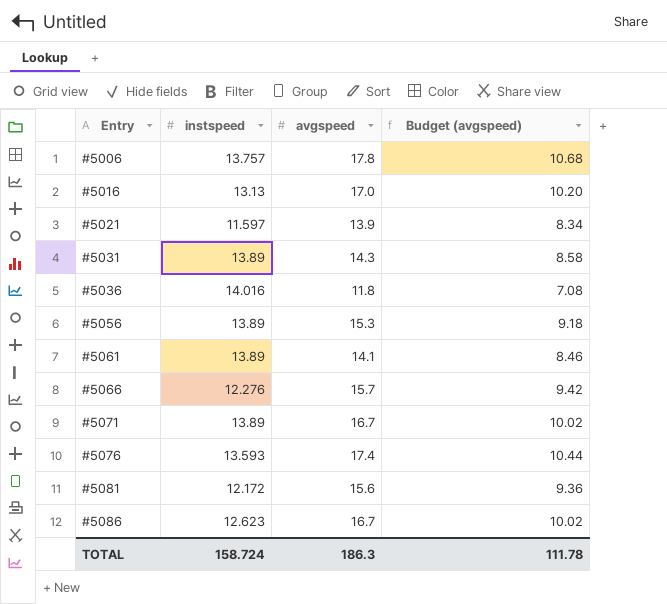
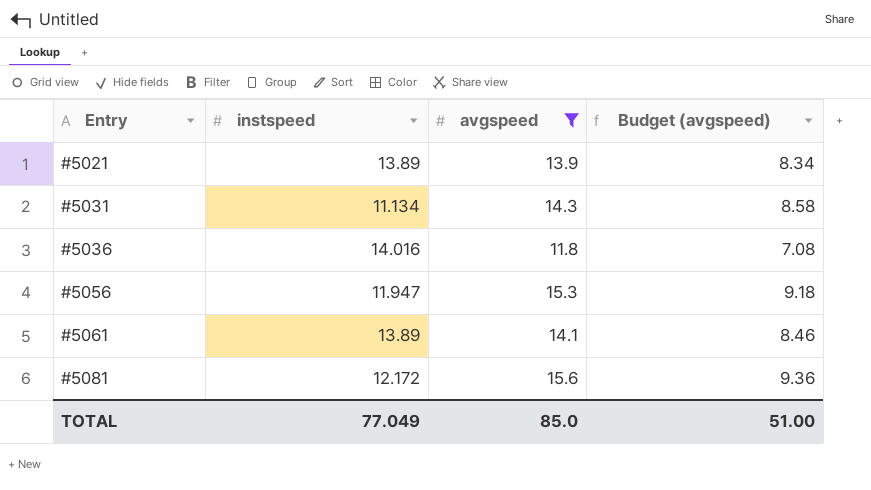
filter: none -> avgspeed <= 15.6
#5021 | instspeed: 11.597 -> 13.89
#5031 | instspeed: 13.89 -> 11.134
#5056 | instspeed: 13.89 -> 11.947
TOTAL | instspeed: 158.724 -> 77.049
TOTAL | avgspeed: 186.3 -> 85.0
TOTAL | Budget (avgspeed): 111.78 -> 51.00

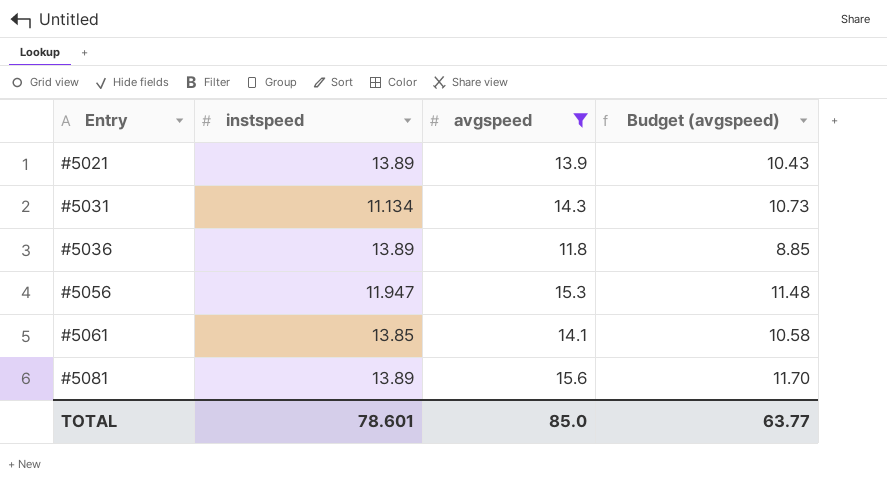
column Budget (avgspeed) | formula: [avgspeed] * 0.6 -> [avgspeed] * 0.75
#5036 | instspeed: 14.016 -> 13.89
#5061 | instspeed: 13.89 -> 13.85
#5081 | instspeed: 12.172 -> 13.89
TOTAL | instspeed: 77.049 -> 78.601
TOTAL | Budget (avgspeed): 51.00 -> 63.77

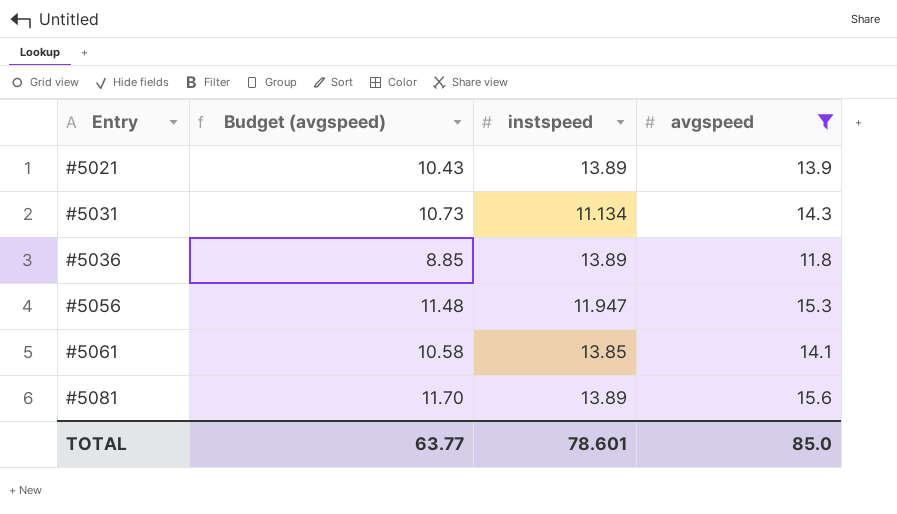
column Budget (avgspeed) | position: 4 -> 2

